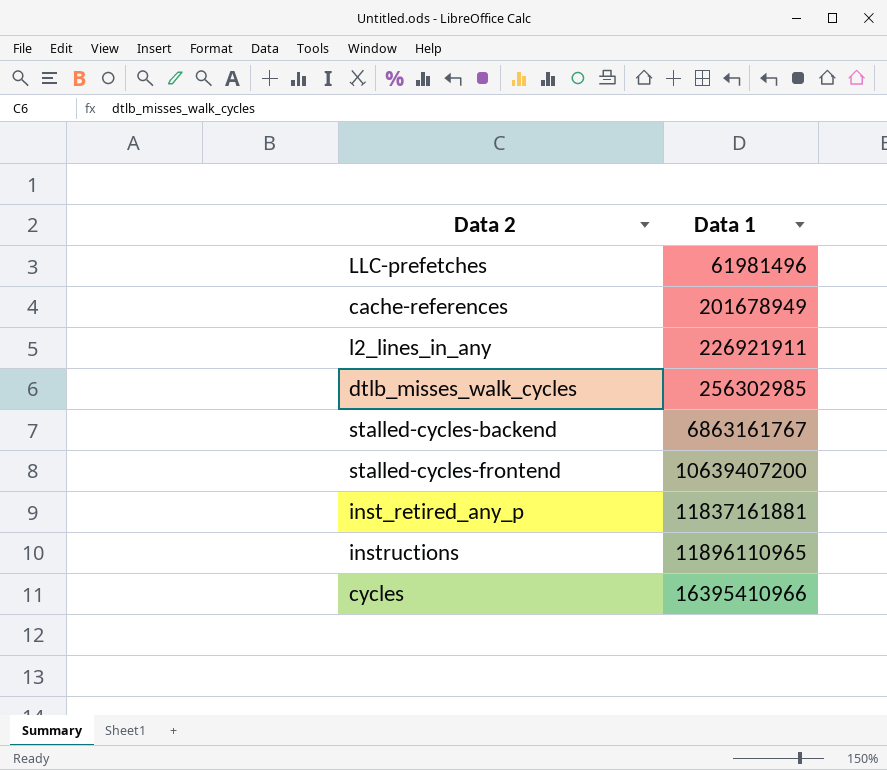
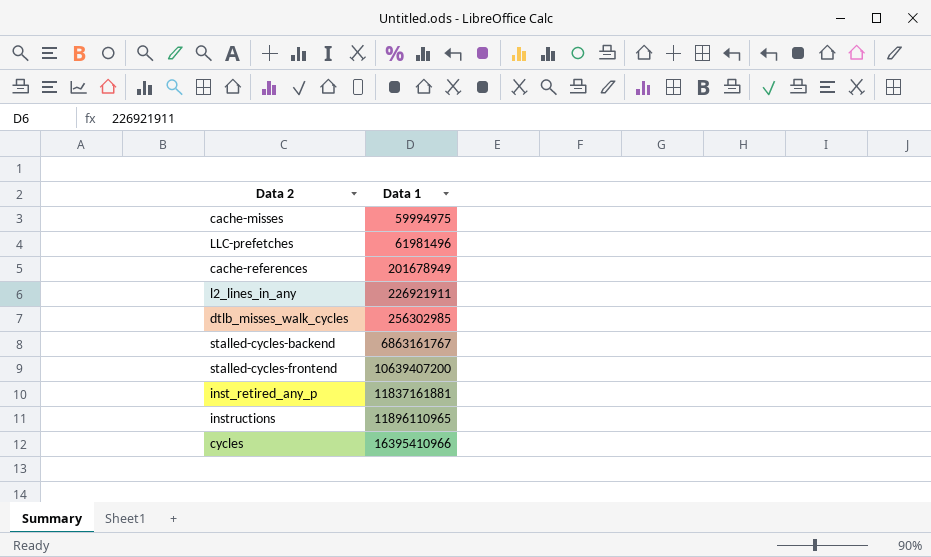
row cache-misses: none -> 59994975

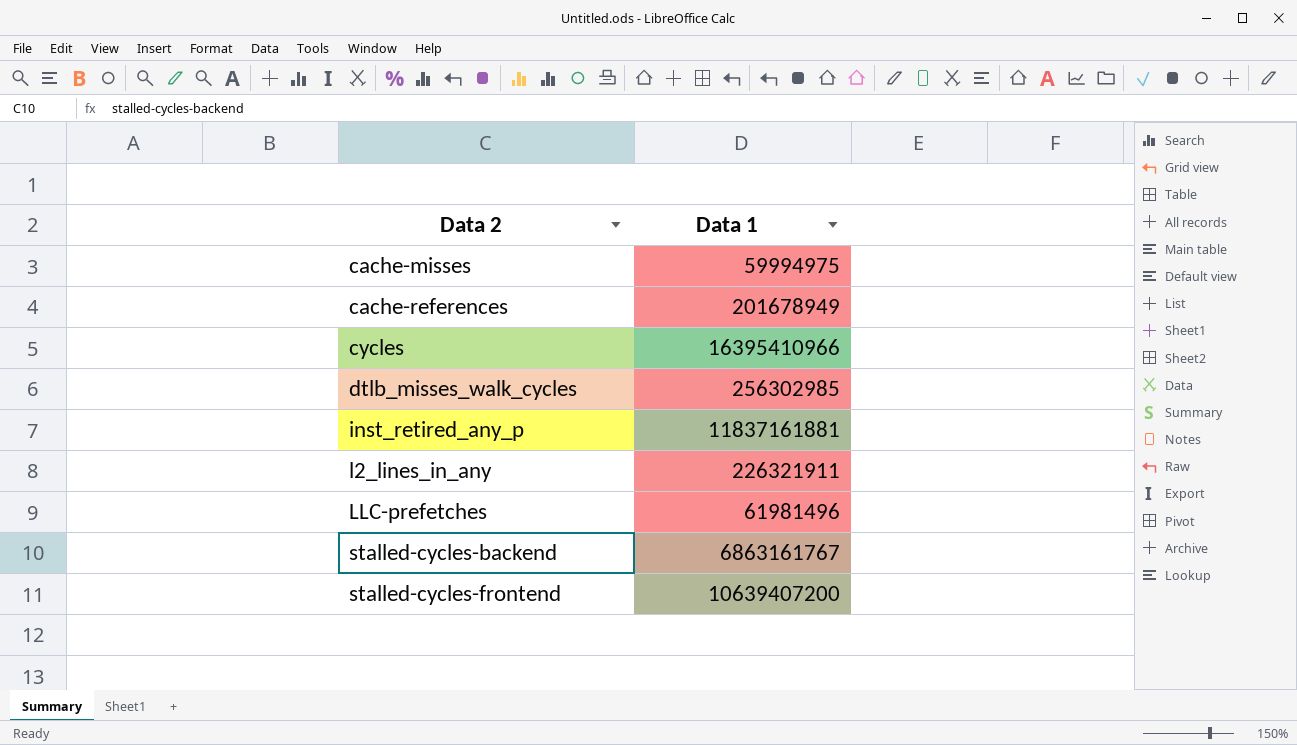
row order: Data 1 ascending -> Data 2 ascending
row instructions: 11896110965 -> none
l2_lines_in_any | Data 1: 226921911 -> 226321911

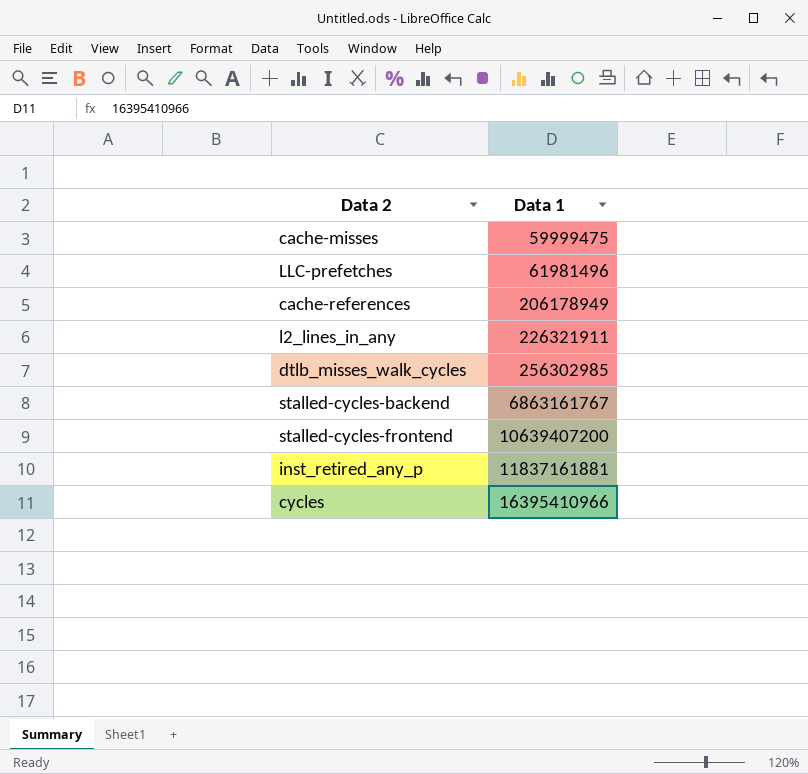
row order: Data 2 ascending -> Data 1 ascending
cache-misses | Data 1: 59994975 -> 59999475
cache-references | Data 1: 201678949 -> 206178949

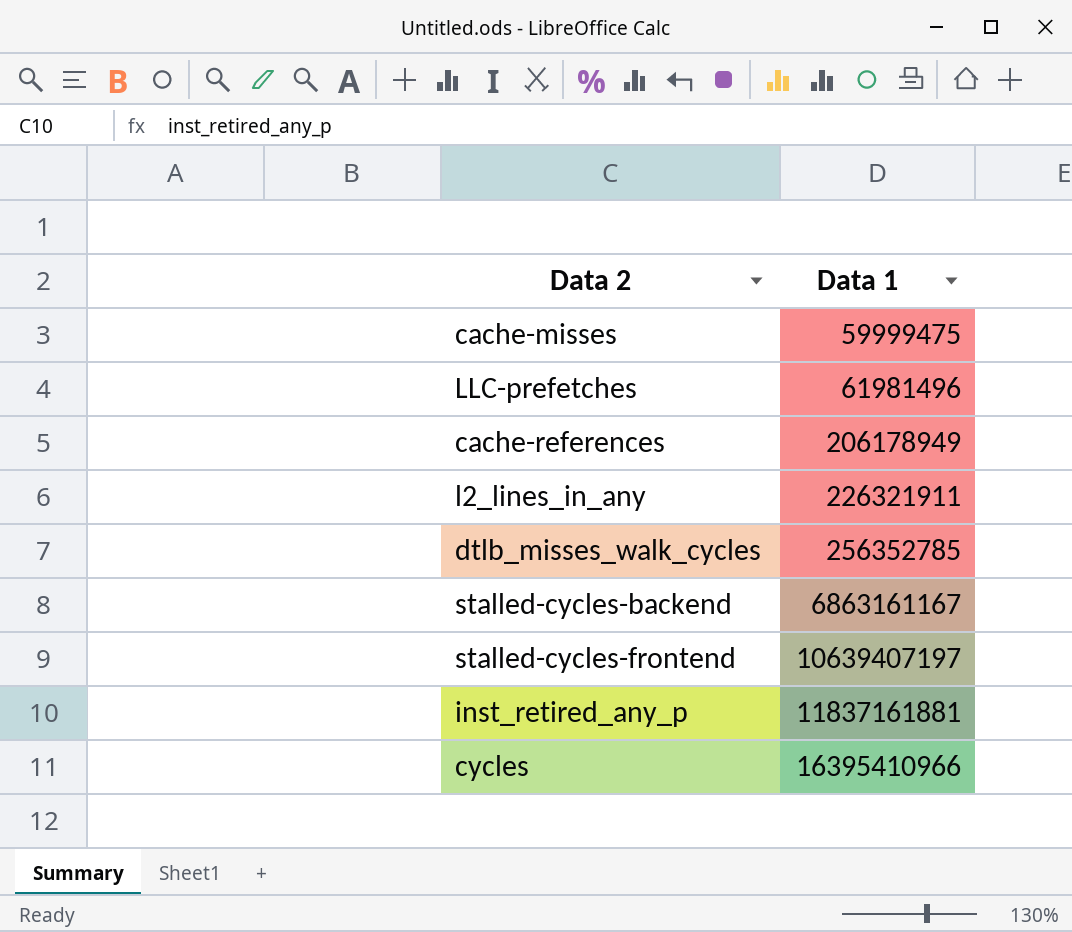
dtlb_misses_walk_cycles | Data 1: 256302985 -> 256352785
stalled-cycles-backend | Data 1: 6863161767 -> 6863161167
stalled-cycles-frontend | Data 1: 10639407200 -> 10639407197

